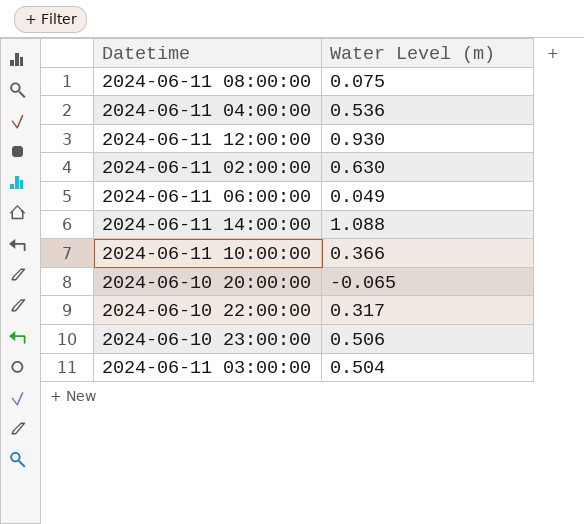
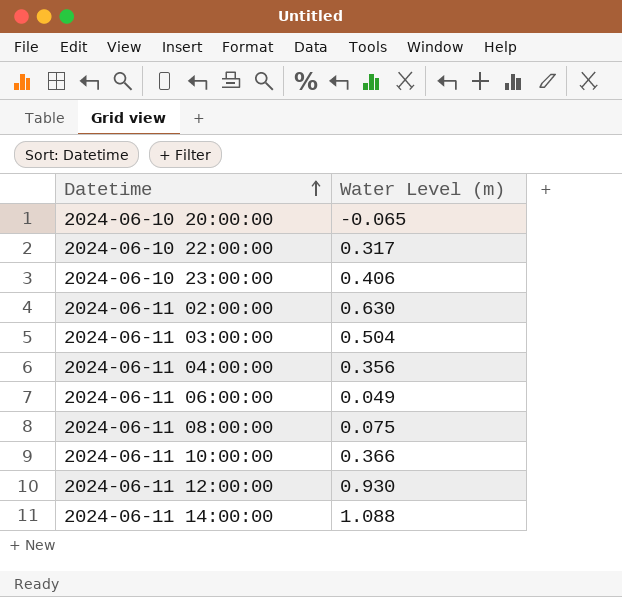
row order: none -> Datetime ascending
2024-06-10 23:00:00 | Water Level (m): 0.506 -> 0.406
2024-06-11 04:00:00 | Water Level (m): 0.536 -> 0.356

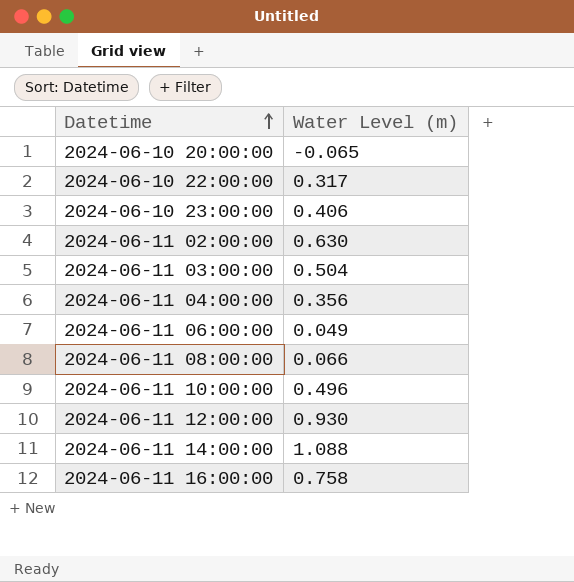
2024-06-11 08:00:00 | Water Level (m): 0.075 -> 0.066
2024-06-11 10:00:00 | Water Level (m): 0.366 -> 0.496
row 2024-06-11 16:00:00: none -> 0.758

